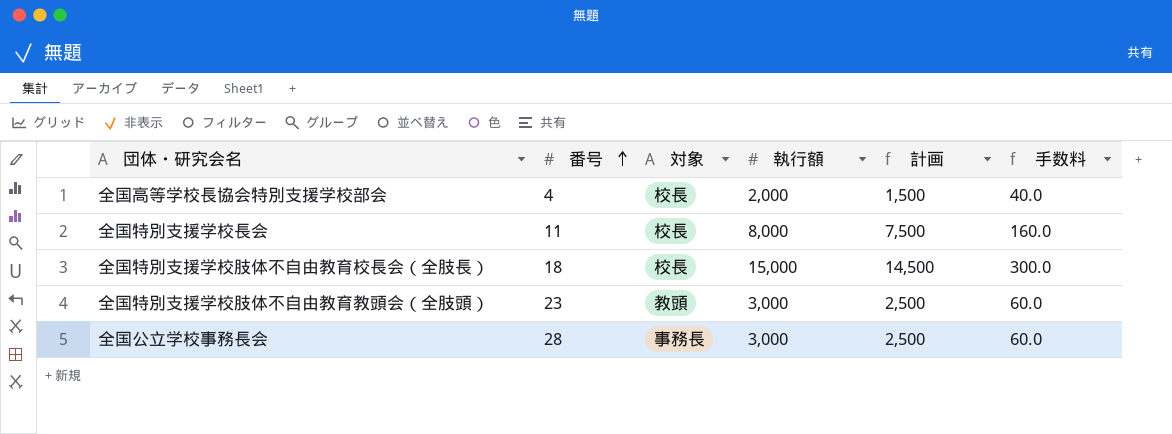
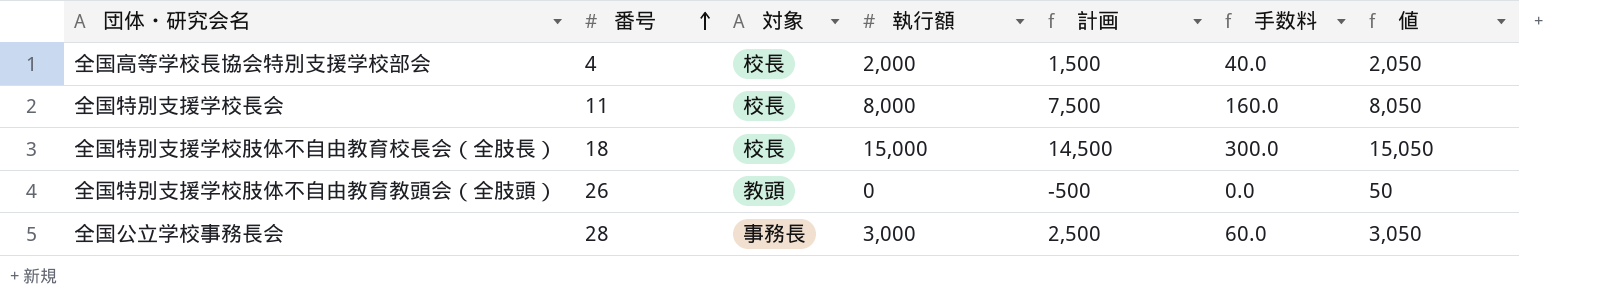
column 値 | formula: none -> [執行額] + 50
全国特別支援学校肢体不自由教育教頭会（全肢頭） | 番号: 23 -> 26
全国特別支援学校肢体不自由教育教頭会（全肢頭） | 執行額: 3,000 -> 0
全国特別支援学校肢体不自由教育教頭会（全肢頭） | 計画: 2,500 -> -500
全国特別支援学校肢体不自由教育教頭会（全肢頭） | 手数料: 60.0 -> 0.0

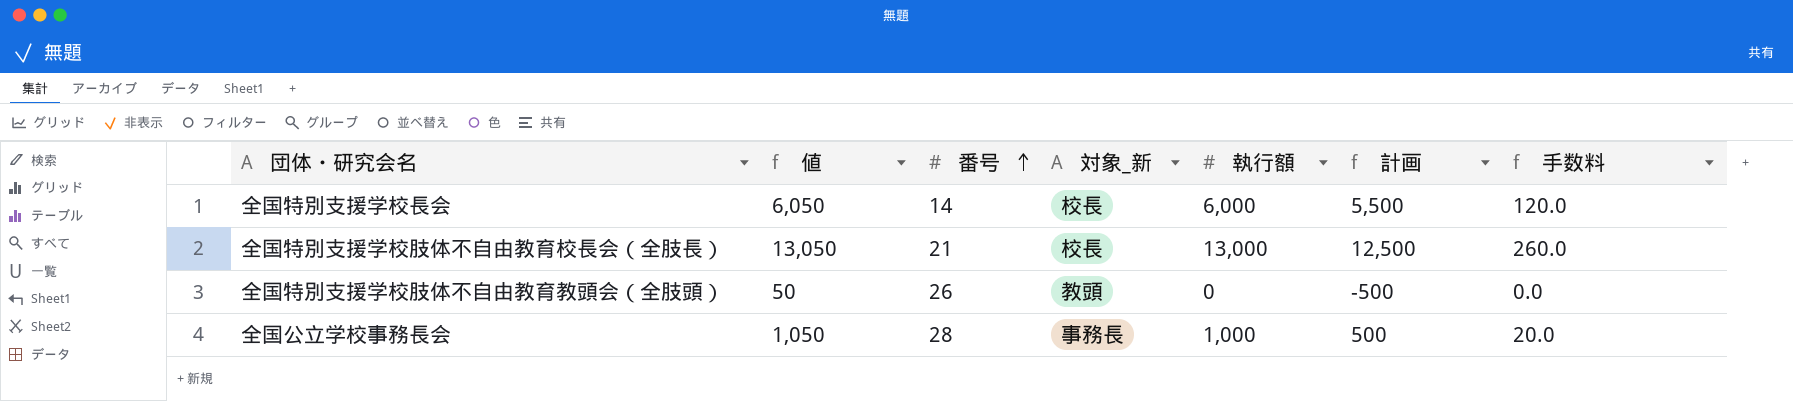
column 値 | position: 7 -> 2
column name: 対象 -> 対象_新
row 全国高等学校長協会特別支援学校部会: 4 | 校長 | 2,000 | 1,500 | 40.0 | 2,050 -> none
全国特別支援学校長会 | 値: 8,050 -> 6,050
全国特別支援学校長会 | 番号: 11 -> 14
全国特別支援学校長会 | 執行額: 8,000 -> 6,000
全国特別支援学校長会 | 計画: 7,500 -> 5,500
全国特別支援学校長会 | 手数料: 160.0 -> 120.0
全国特別支援学校肢体不自由教育校長会（全肢長） | 値: 15,050 -> 13,050
全国特別支援学校肢体不自由教育校長会（全肢長） | 番号: 18 -> 21
全国特別支援学校肢体不自由教育校長会（全肢長） | 執行額: 15,000 -> 13,000
全国特別支援学校肢体不自由教育校長会（全肢長） | 計画: 14,500 -> 12,500
全国特別支援学校肢体不自由教育校長会（全肢長） | 手数料: 300.0 -> 260.0
全国公立学校事務長会 | 値: 3,050 -> 1,050
全国公立学校事務長会 | 執行額: 3,000 -> 1,000
全国公立学校事務長会 | 計画: 2,500 -> 500
全国公立学校事務長会 | 手数料: 60.0 -> 20.0

